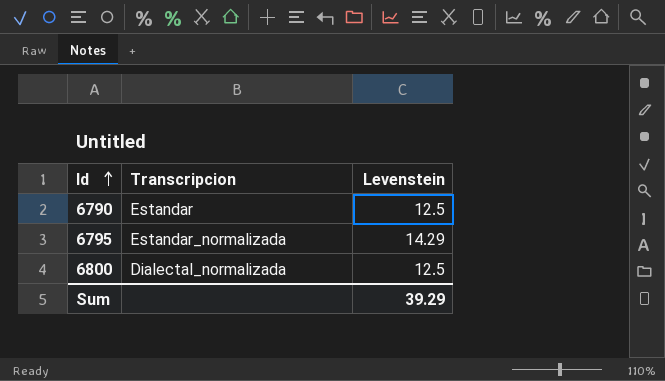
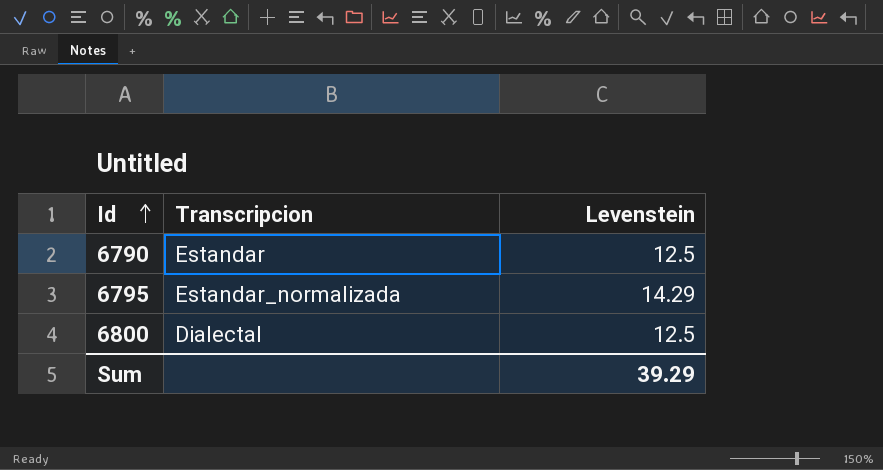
6800 | Transcripcion: Dialectal_normalizada -> Dialectal

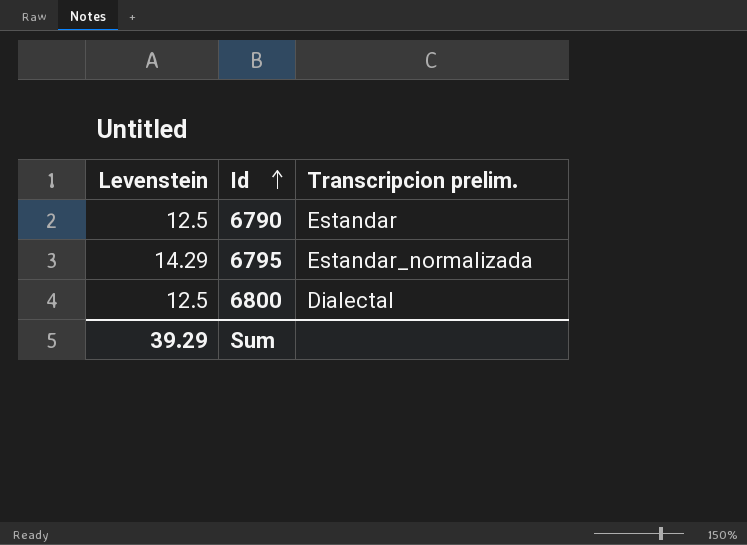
column Levenstein | position: 3 -> 1
column name: Transcripcion -> Transcripcion prelim.

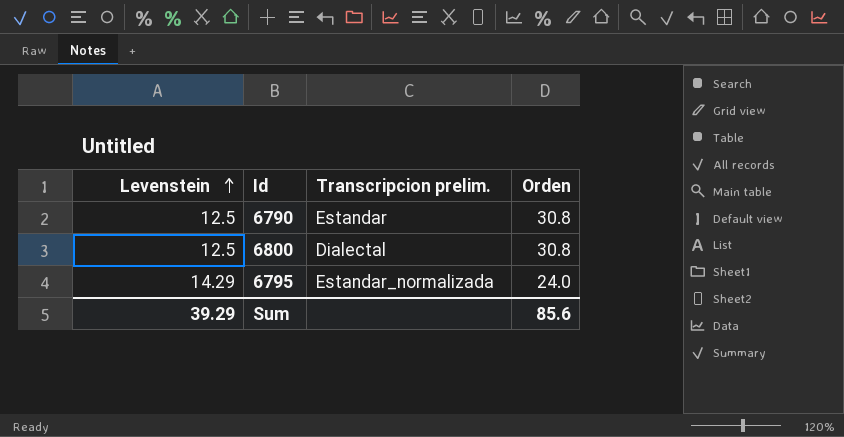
row order: Id ascending -> Levenstein ascending
column Orden | position: none -> 4

